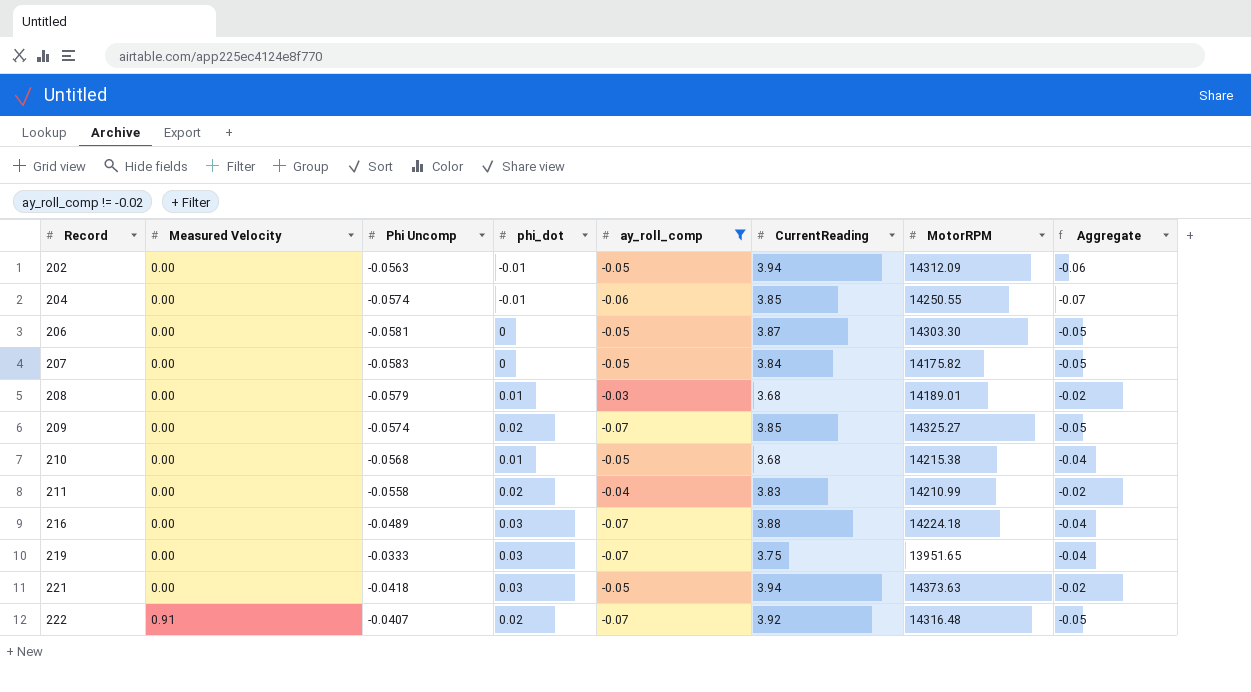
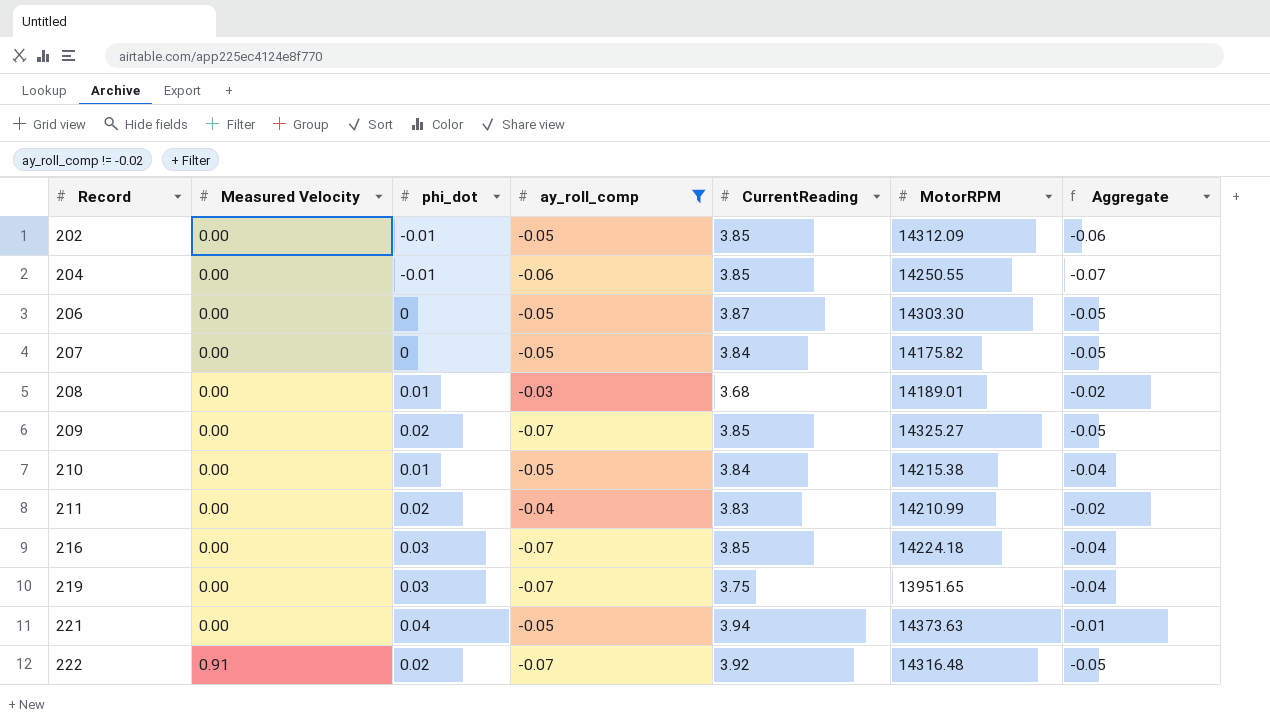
column Phi Uncomp | position: 3 -> none
202 | CurrentReading: 3.94 -> 3.85
210 | CurrentReading: 3.68 -> 3.84
216 | CurrentReading: 3.88 -> 3.85
221 | phi_dot: 0.03 -> 0.04
221 | Aggregate: -0.02 -> -0.01

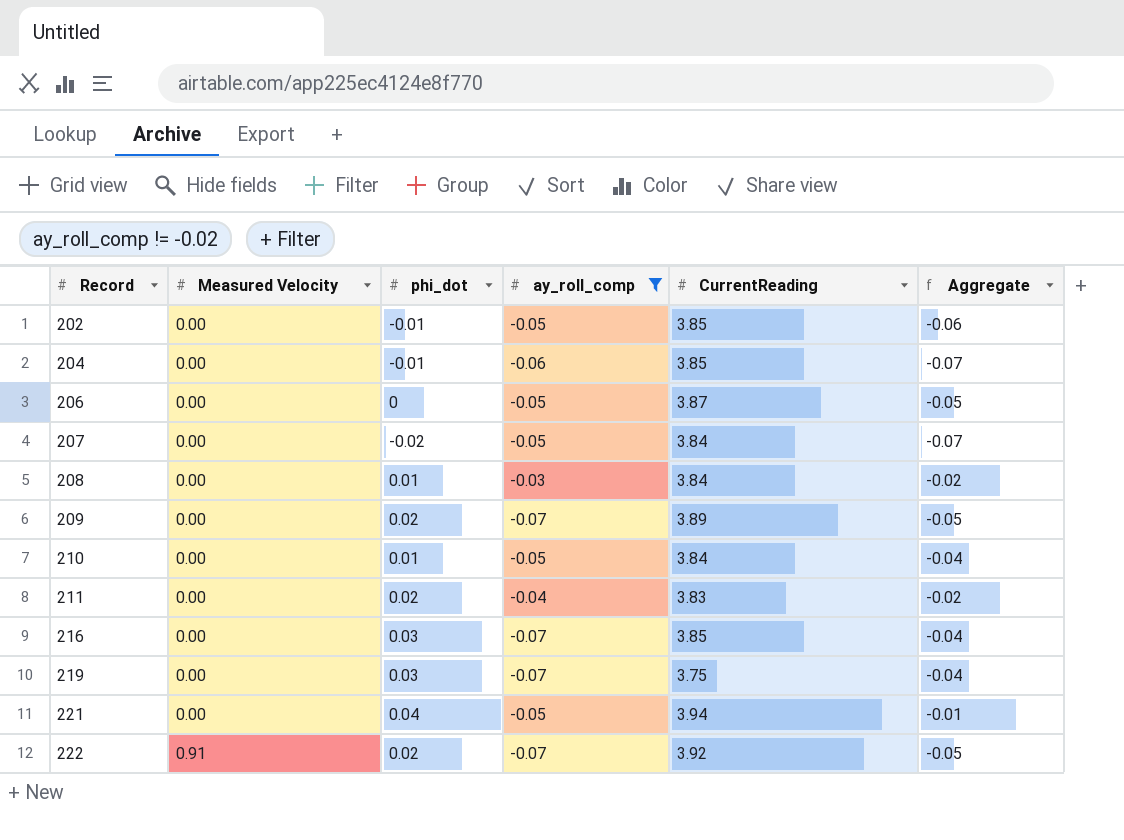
column MotorRPM | position: 6 -> none
207 | phi_dot: 0 -> -0.02
207 | Aggregate: -0.05 -> -0.07
208 | CurrentReading: 3.68 -> 3.84
209 | CurrentReading: 3.85 -> 3.89

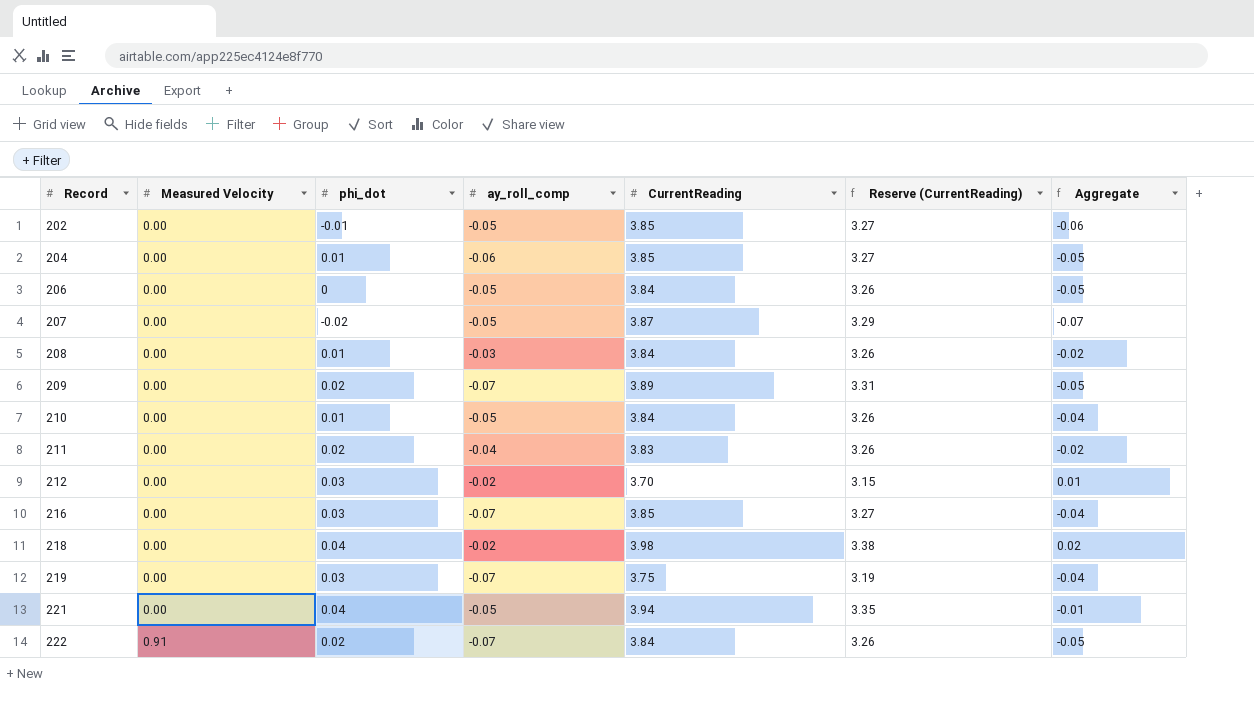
filter: ay_roll_comp != -0.02 -> none
column Reserve (CurrentReading) | formula: none -> [CurrentReading] * 0.85
204 | phi_dot: -0.01 -> 0.01
204 | Aggregate: -0.07 -> -0.05
206 | CurrentReading: 3.87 -> 3.84
207 | CurrentReading: 3.84 -> 3.87
222 | CurrentReading: 3.92 -> 3.84

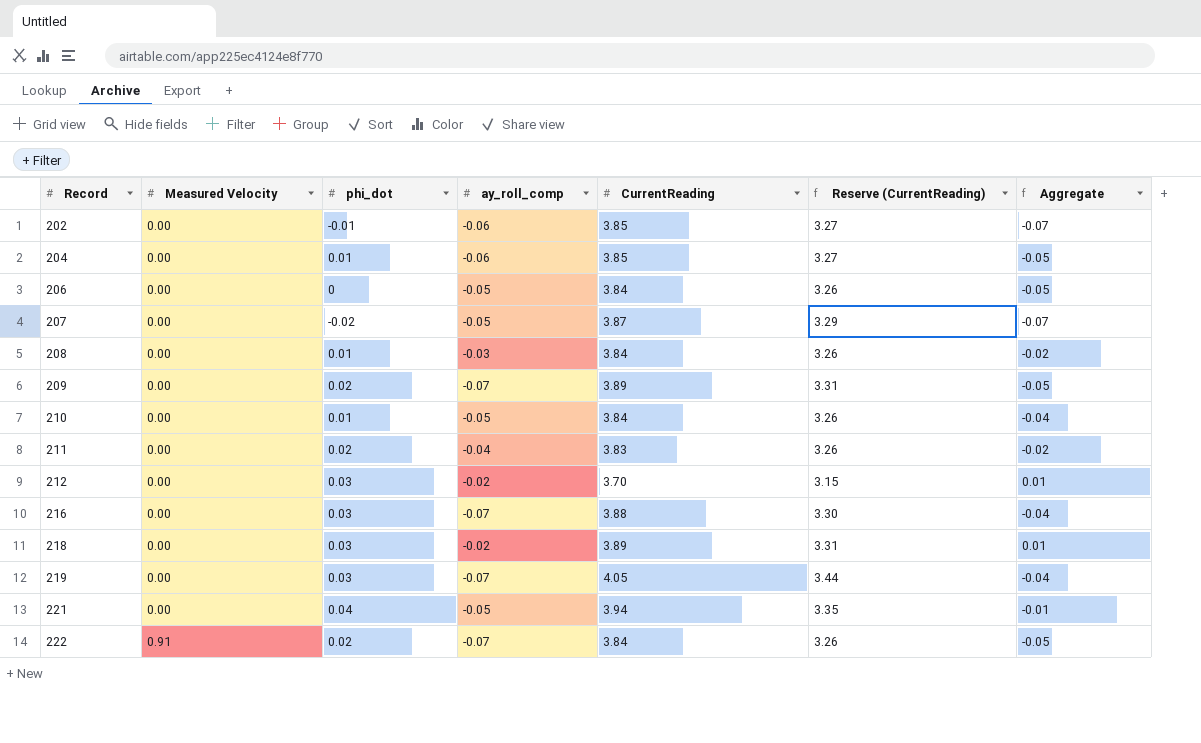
202 | ay_roll_comp: -0.05 -> -0.06
202 | Aggregate: -0.06 -> -0.07
216 | CurrentReading: 3.85 -> 3.88
216 | Reserve (CurrentReading): 3.27 -> 3.30
218 | phi_dot: 0.04 -> 0.03
218 | CurrentReading: 3.98 -> 3.89
218 | Reserve (CurrentReading): 3.38 -> 3.31
218 | Aggregate: 0.02 -> 0.01
219 | CurrentReading: 3.75 -> 4.05
219 | Reserve (CurrentReading): 3.19 -> 3.44

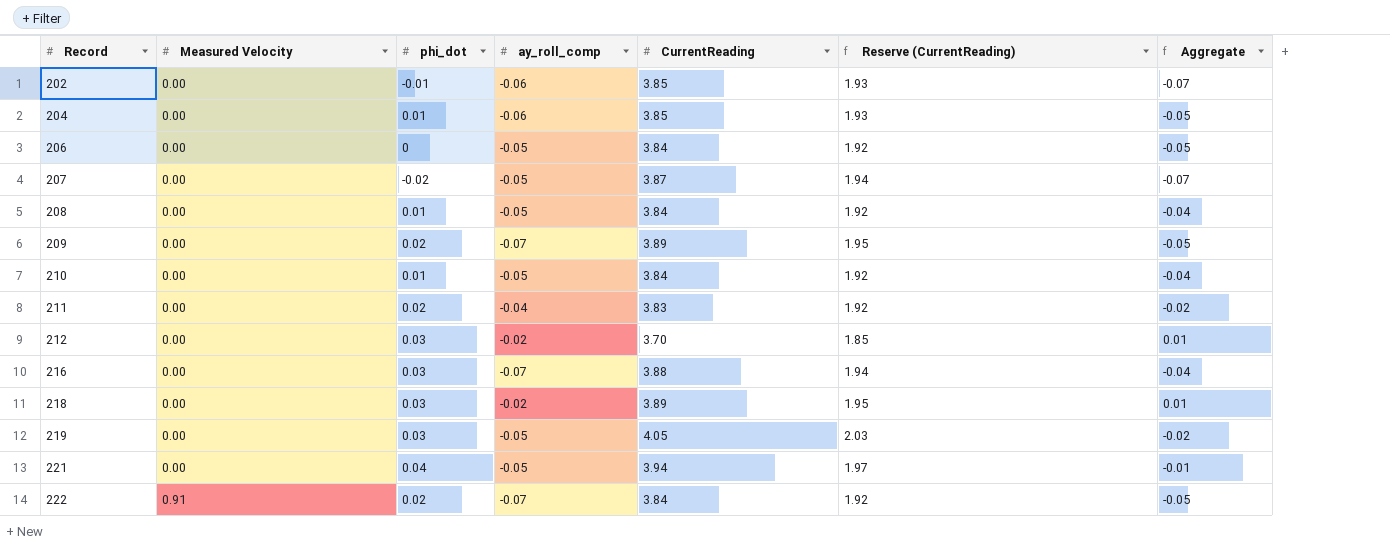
column Reserve (CurrentReading) | formula: [CurrentReading] * 0.85 -> [CurrentReading] * 0.5
208 | ay_roll_comp: -0.03 -> -0.05
208 | Aggregate: -0.02 -> -0.04
219 | ay_roll_comp: -0.07 -> -0.05
219 | Aggregate: -0.04 -> -0.02

